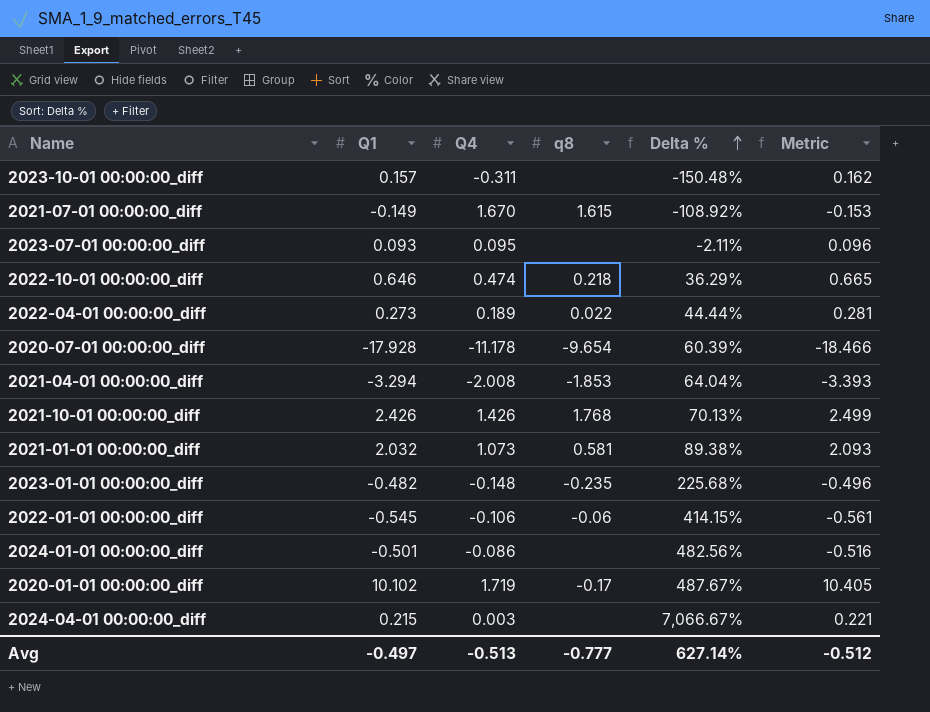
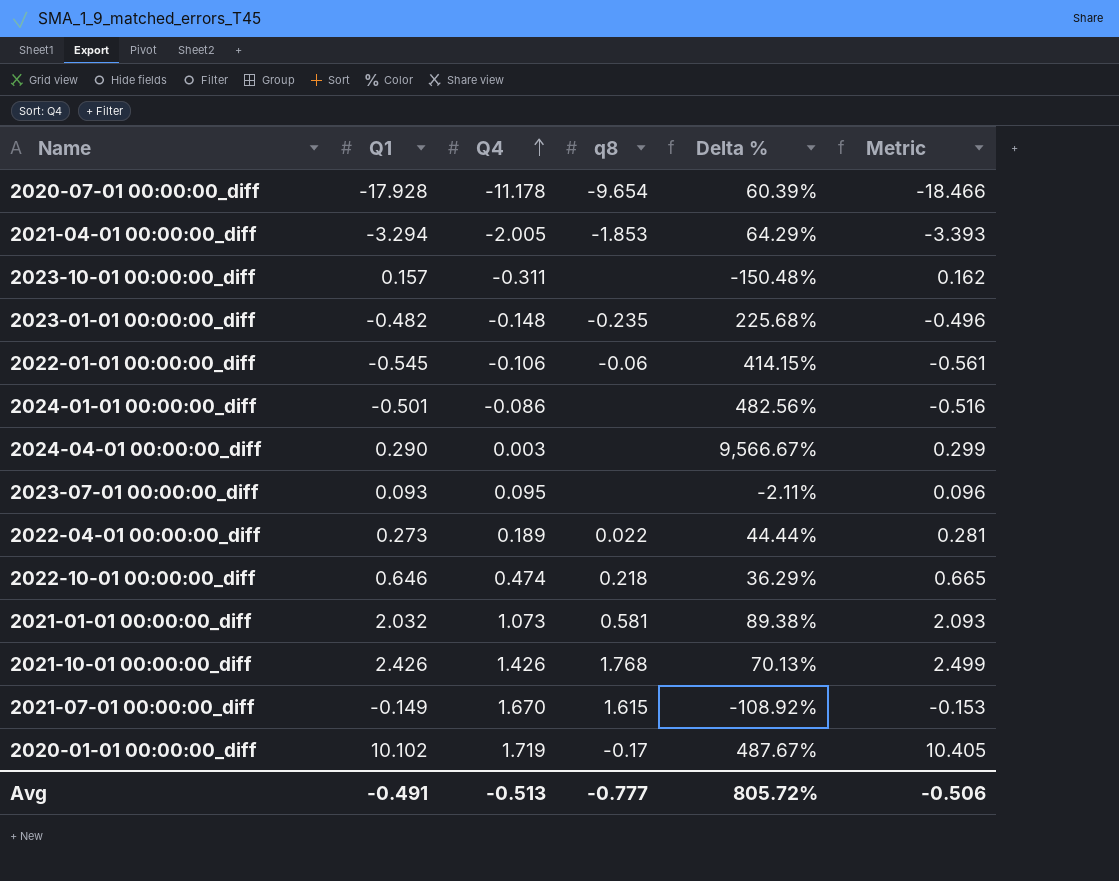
row order: Delta % ascending -> Q4 ascending
2021-04-01 00:00:00_diff | Q4: -2.008 -> -2.005
2021-04-01 00:00:00_diff | Delta %: 64.04% -> 64.29%
2024-04-01 00:00:00_diff | Q1: 0.215 -> 0.290
2024-04-01 00:00:00_diff | Delta %: 7,066.67% -> 9,566.67%
2024-04-01 00:00:00_diff | Metric: 0.221 -> 0.299
Avg | Q1: -0.497 -> -0.491
Avg | Delta %: 627.14% -> 805.72%
Avg | Metric: -0.512 -> -0.506

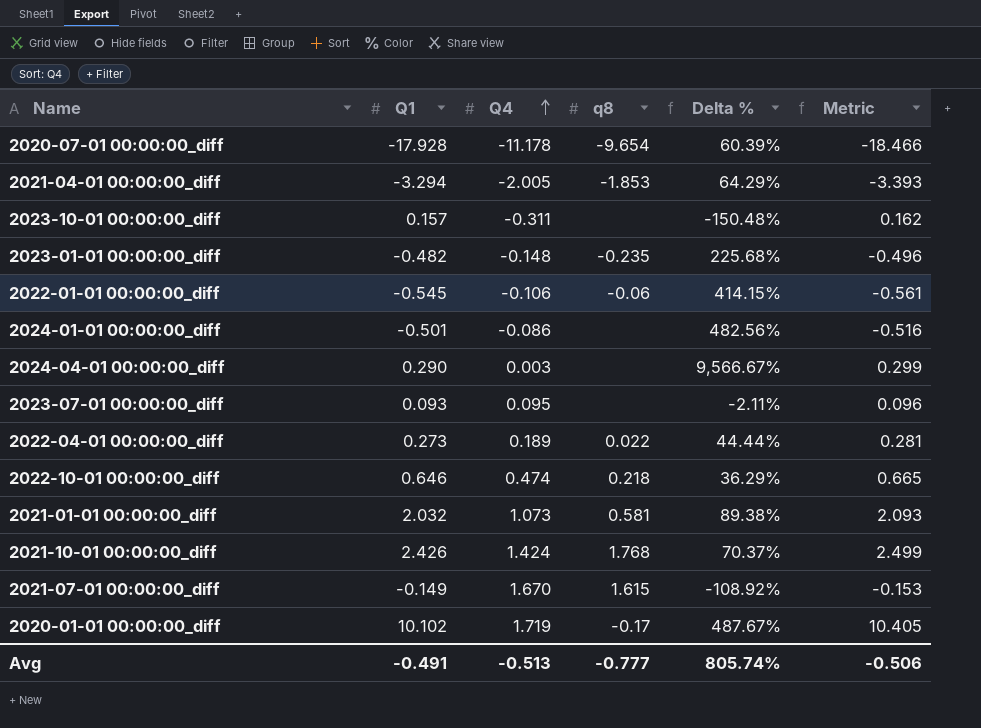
2021-10-01 00:00:00_diff | Q4: 1.426 -> 1.424
2021-10-01 00:00:00_diff | Delta %: 70.13% -> 70.37%
Avg | Delta %: 805.72% -> 805.74%

